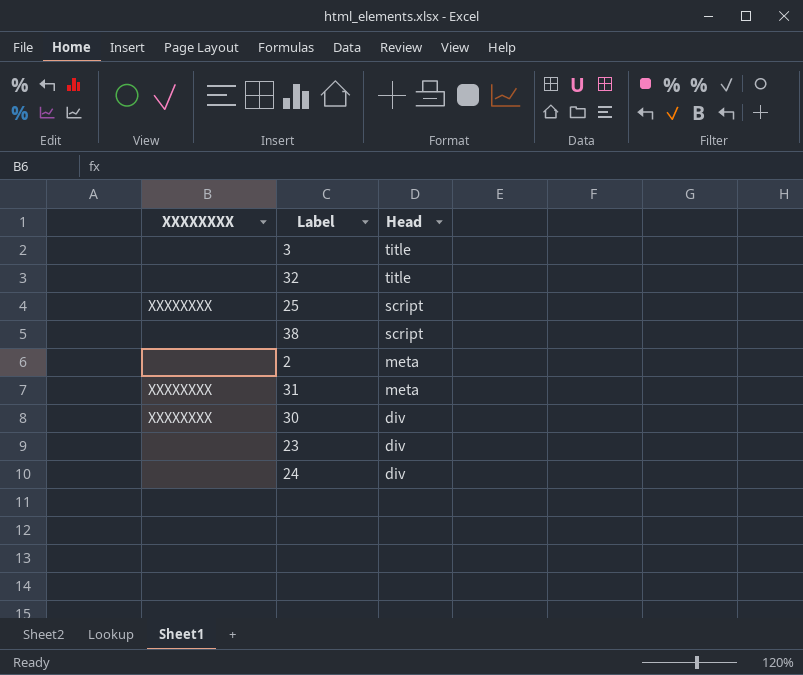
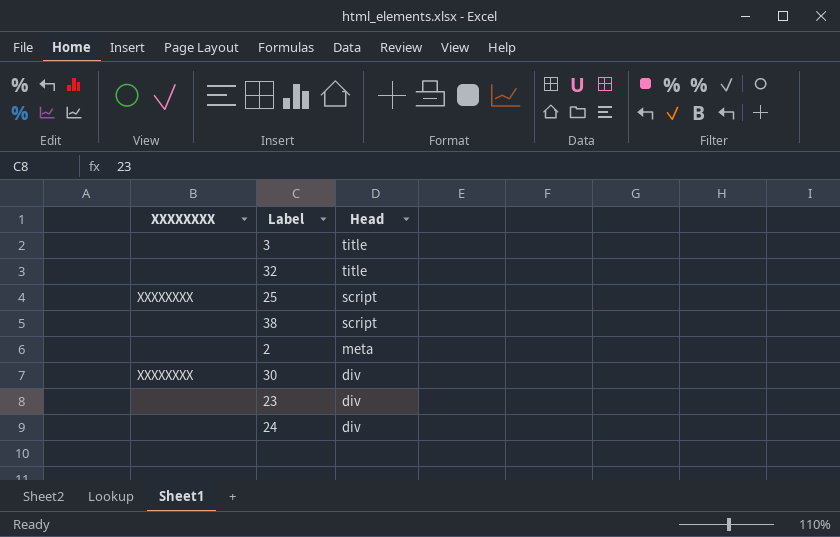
row 31: XXXXXXXX | meta -> none

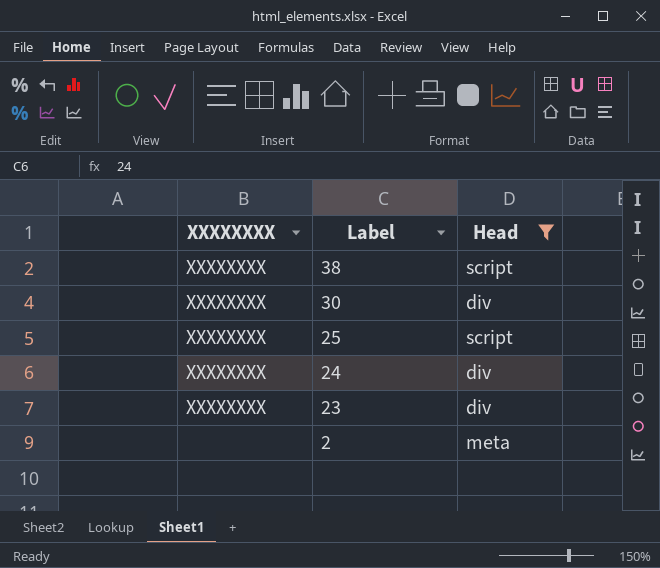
filter: none -> Head != title
row order: Head descending -> Label descending
38 | XXXXXXXX: none -> XXXXXXXX
24 | XXXXXXXX: none -> XXXXXXXX
23 | XXXXXXXX: none -> XXXXXXXX

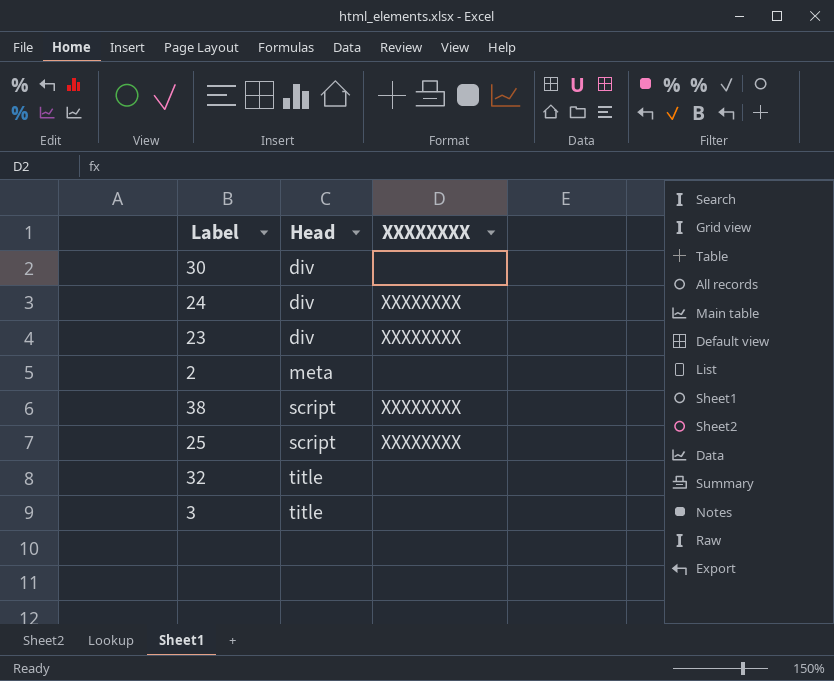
filter: Head != title -> none
row order: Label descending -> Head ascending
column XXXXXXXX | position: 1 -> 3
30 | XXXXXXXX: XXXXXXXX -> none

